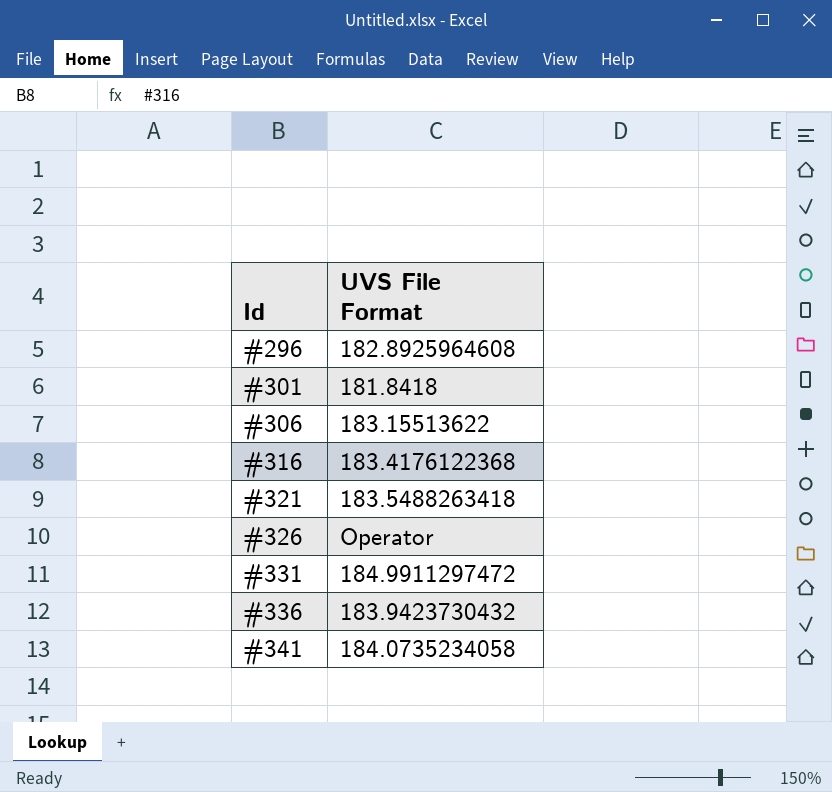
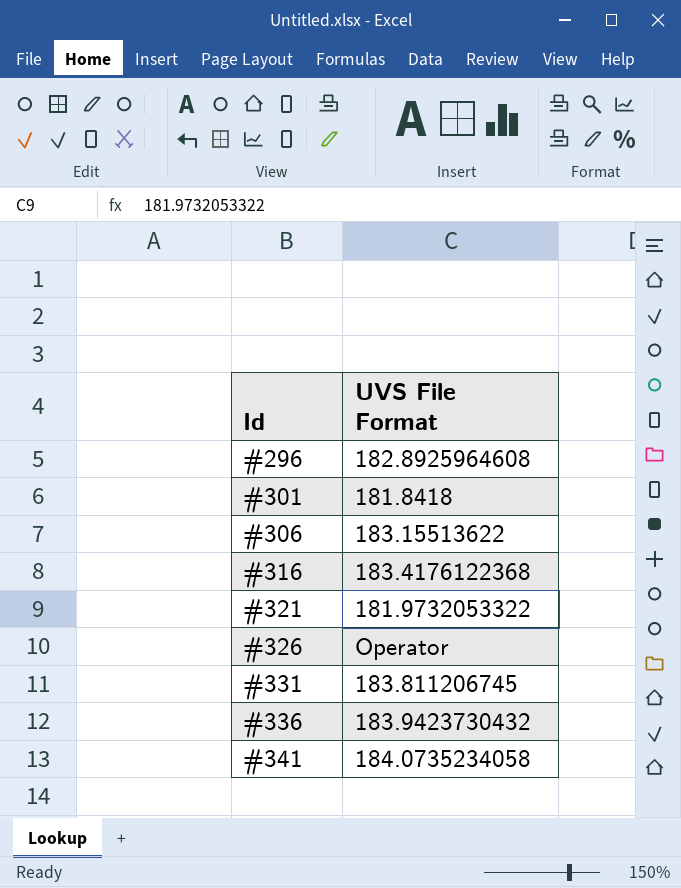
#321 | UVS File Format: 183.5488263418 -> 181.9732053322
#331 | UVS File Format: 184.9911297472 -> 183.811206745

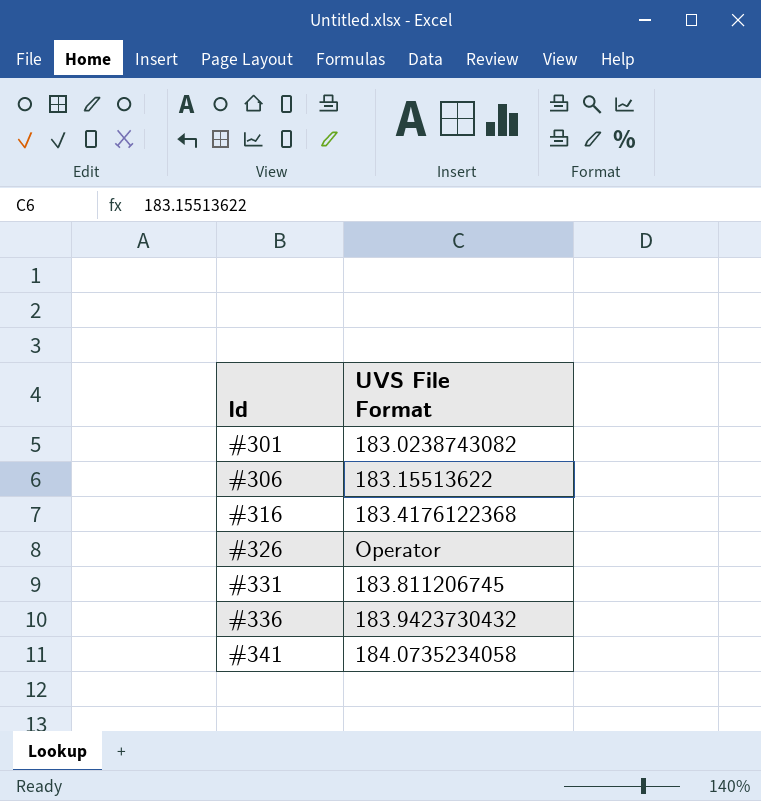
row #296: 182.8925964608 -> none
row #321: 181.9732053322 -> none
#301 | UVS File Format: 181.8418 -> 183.0238743082

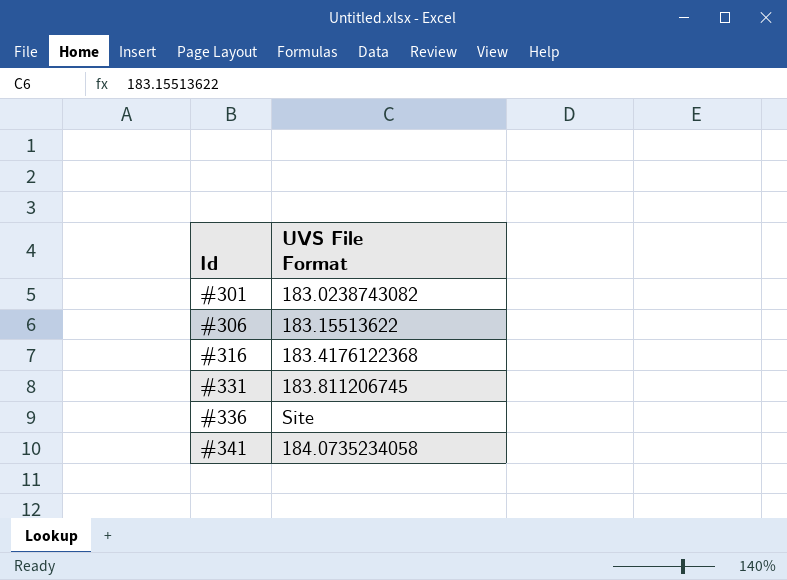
row #326: Operator -> none
#336 | UVS File Format: 183.9423730432 -> Site

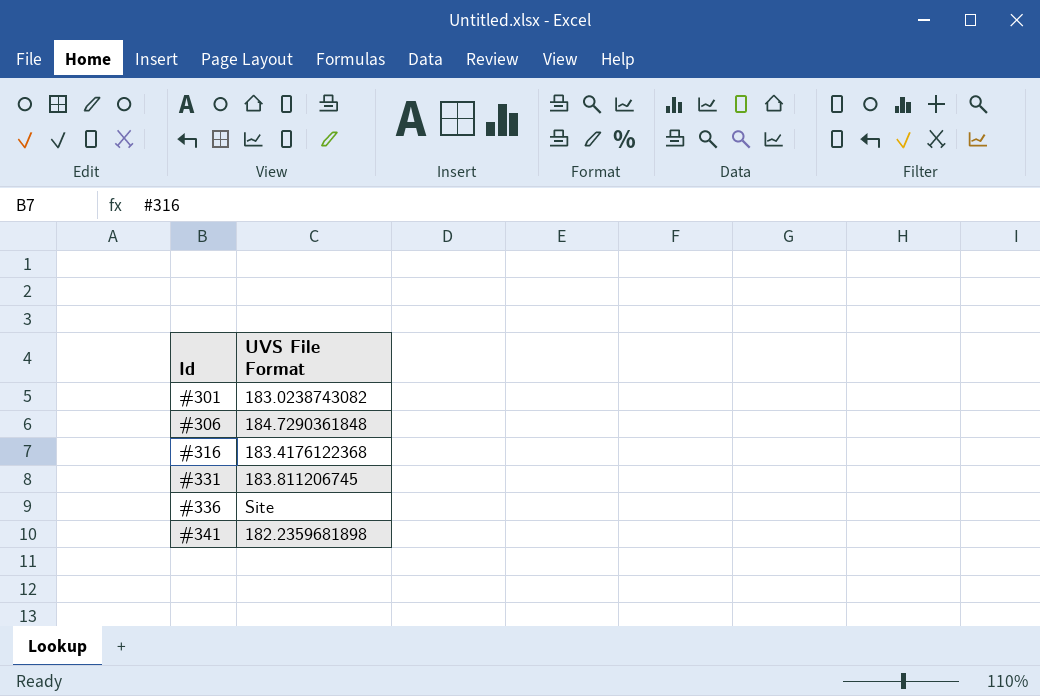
#306 | UVS File Format: 183.15513622 -> 184.7290361848
#341 | UVS File Format: 184.0735234058 -> 182.2359681898

